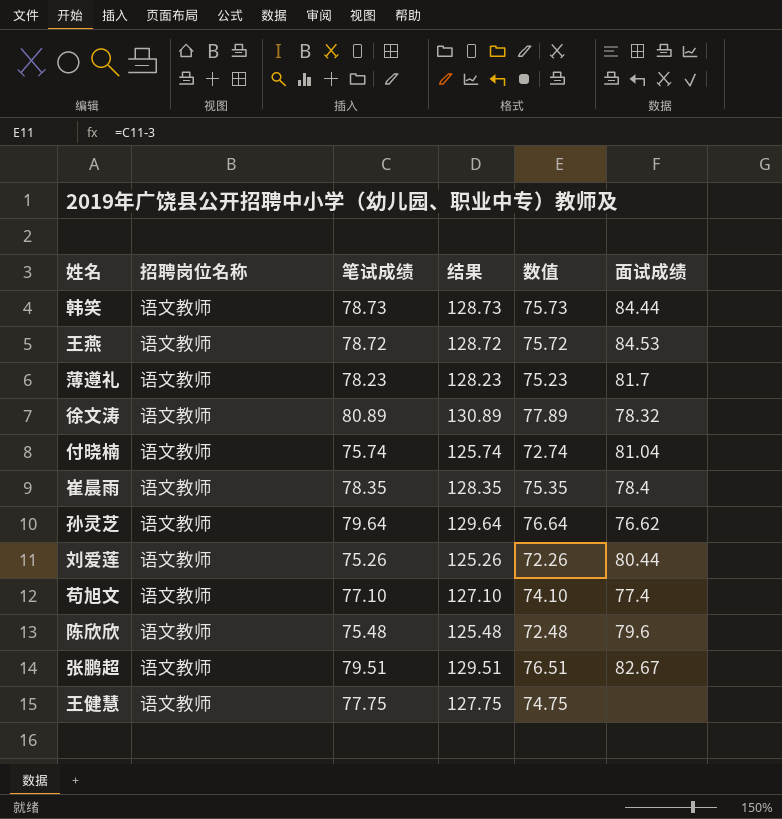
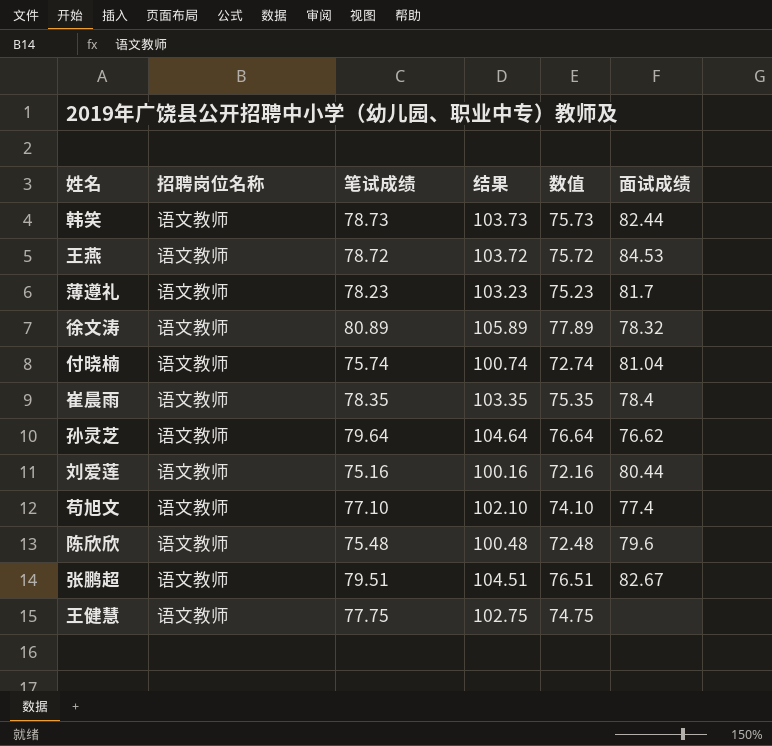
column 结果 | formula: [笔试成绩] + 50 -> [笔试成绩] + 25
韩笑 | 面试成绩: 84.44 -> 82.44
刘爱莲 | 笔试成绩: 75.26 -> 75.16
刘爱莲 | 数值: 72.26 -> 72.16

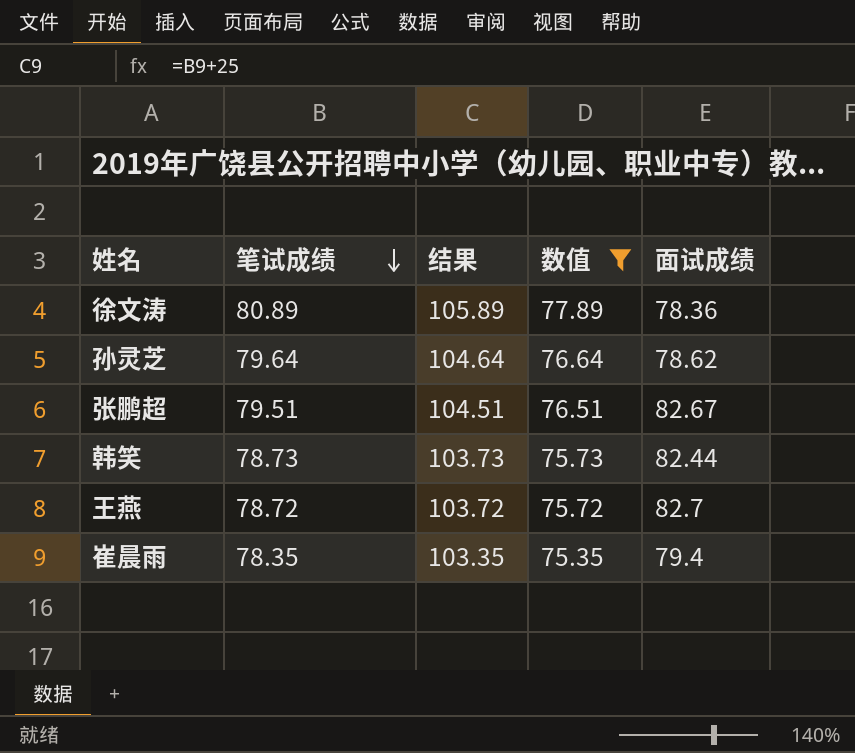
filter: none -> 数值 >= 75.35
row order: none -> 笔试成绩 descending
column 招聘岗位名称 | position: 2 -> none
徐文涛 | 面试成绩: 78.32 -> 78.36
孙灵芝 | 面试成绩: 76.62 -> 78.62
王燕 | 面试成绩: 84.53 -> 82.7
崔晨雨 | 面试成绩: 78.4 -> 79.4

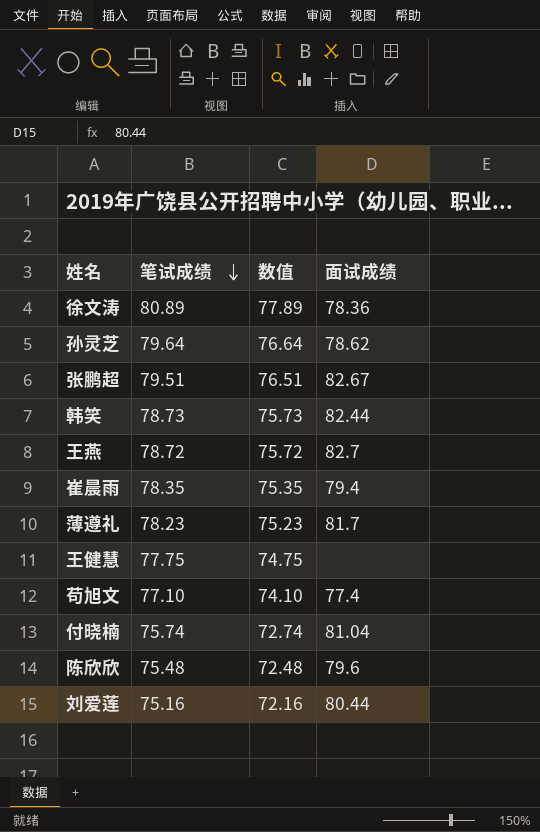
filter: 数值 >= 75.35 -> none
column 结果 | formula: [笔试成绩] + 25 -> none

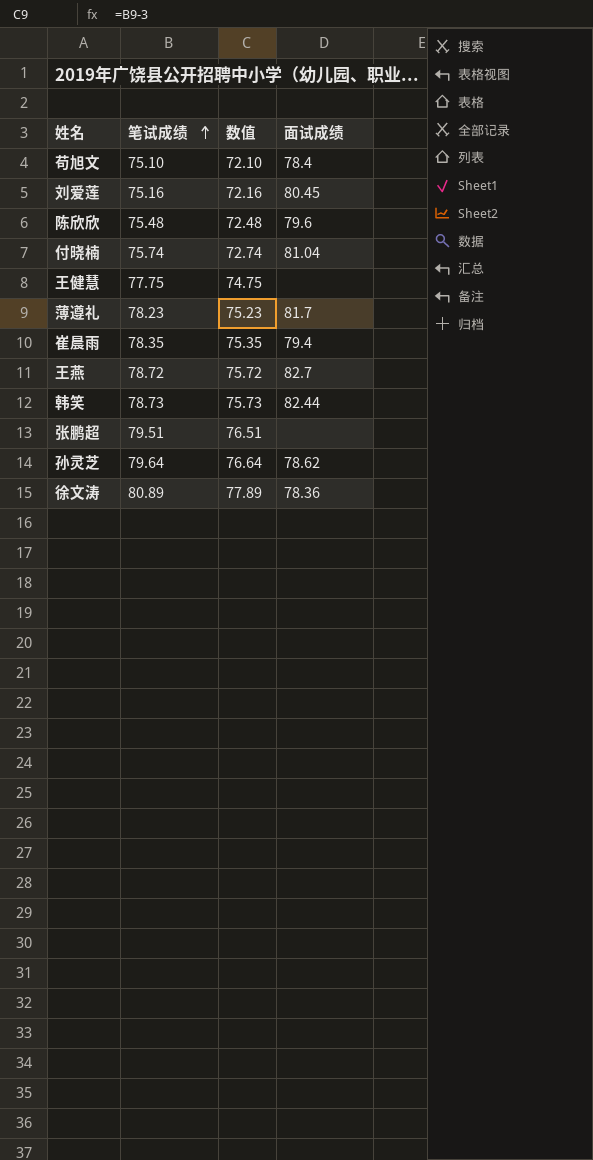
row order: 笔试成绩 descending -> 笔试成绩 ascending
苟旭文 | 笔试成绩: 77.10 -> 75.10
苟旭文 | 数值: 74.10 -> 72.10
苟旭文 | 面试成绩: 77.4 -> 78.4
刘爱莲 | 面试成绩: 80.44 -> 80.45
张鹏超 | 面试成绩: 82.67 -> none

